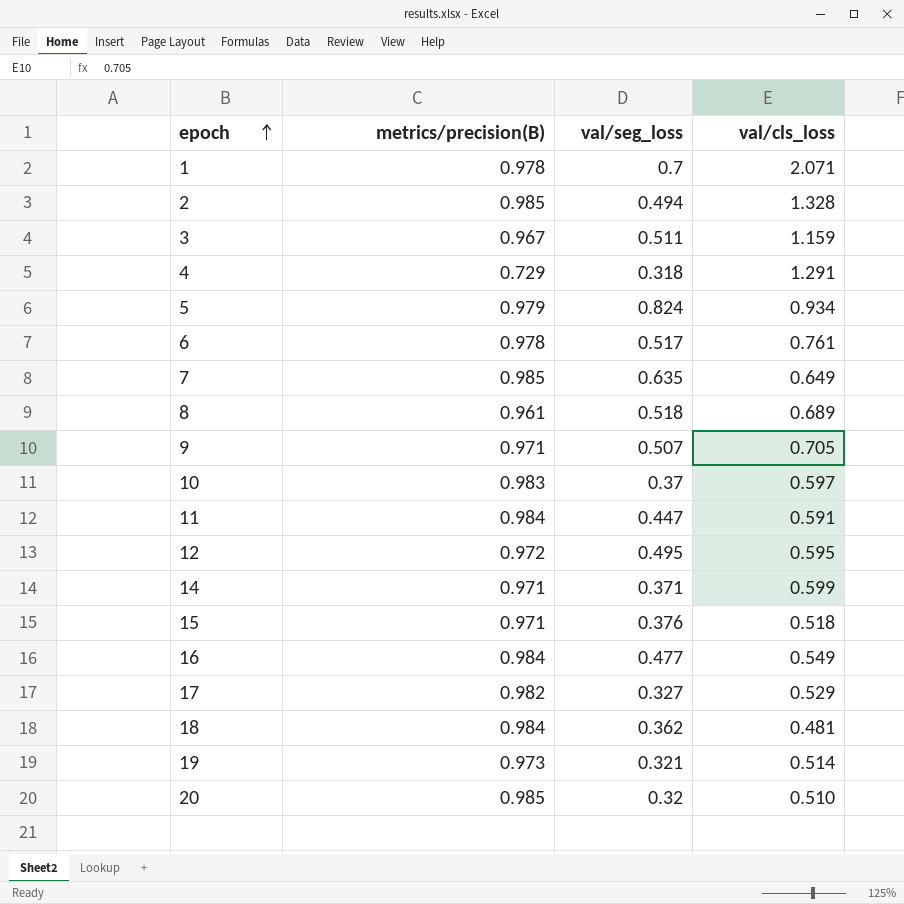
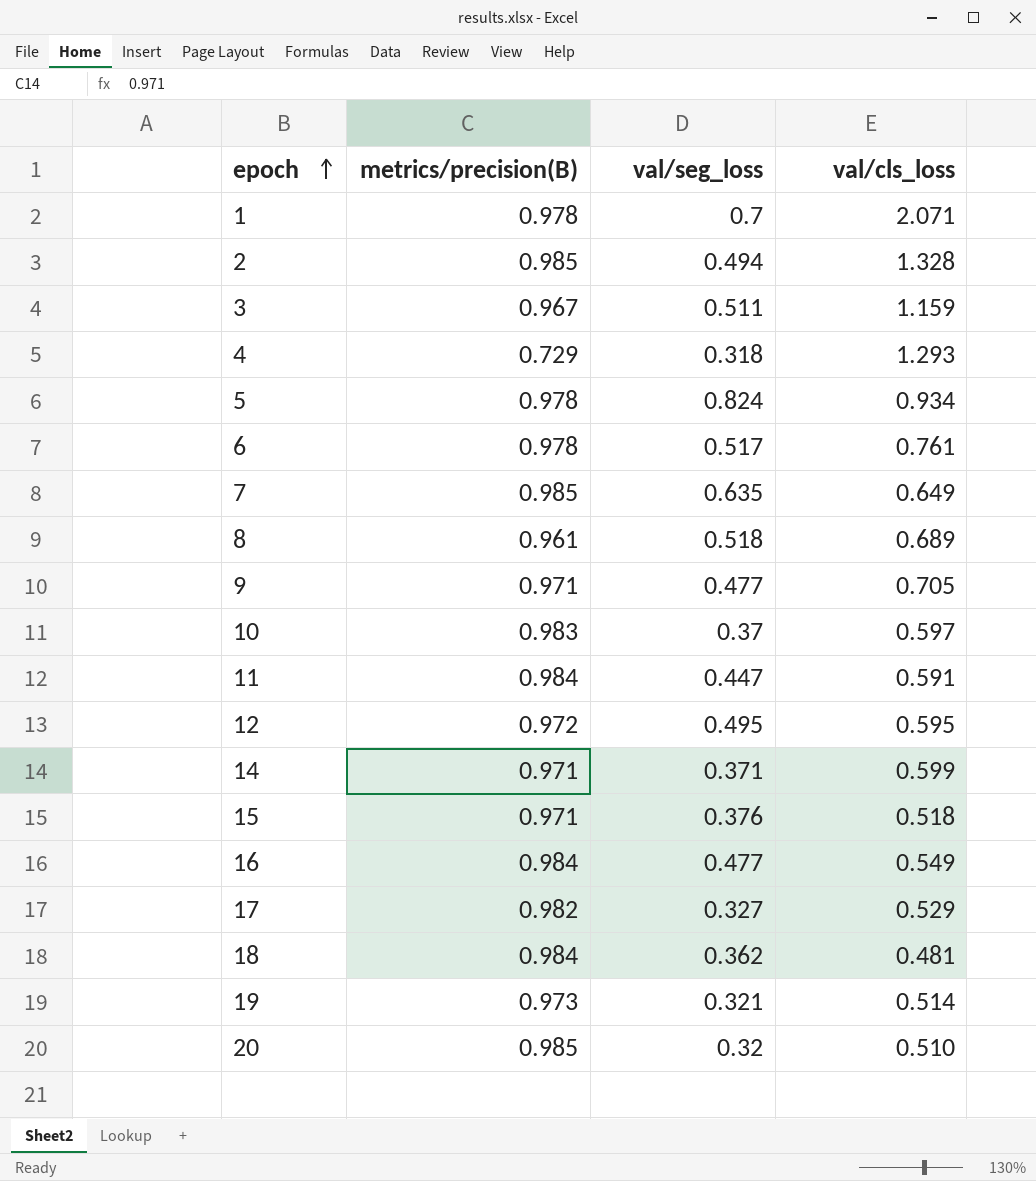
4 | val/cls_loss: 1.291 -> 1.293
5 | metrics/precision(B): 0.979 -> 0.978
9 | val/seg_loss: 0.507 -> 0.477

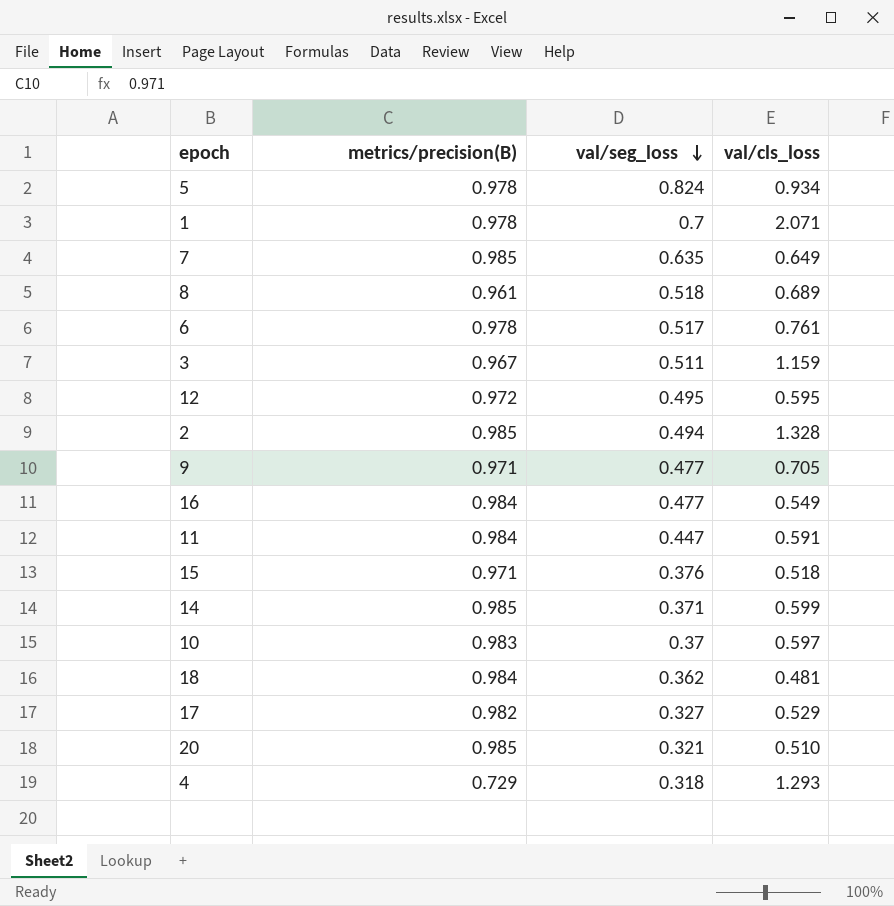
row order: epoch ascending -> val/seg_loss descending
row 19: 0.973 | 0.321 | 0.514 -> none
14 | metrics/precision(B): 0.971 -> 0.985
20 | val/seg_loss: 0.32 -> 0.321

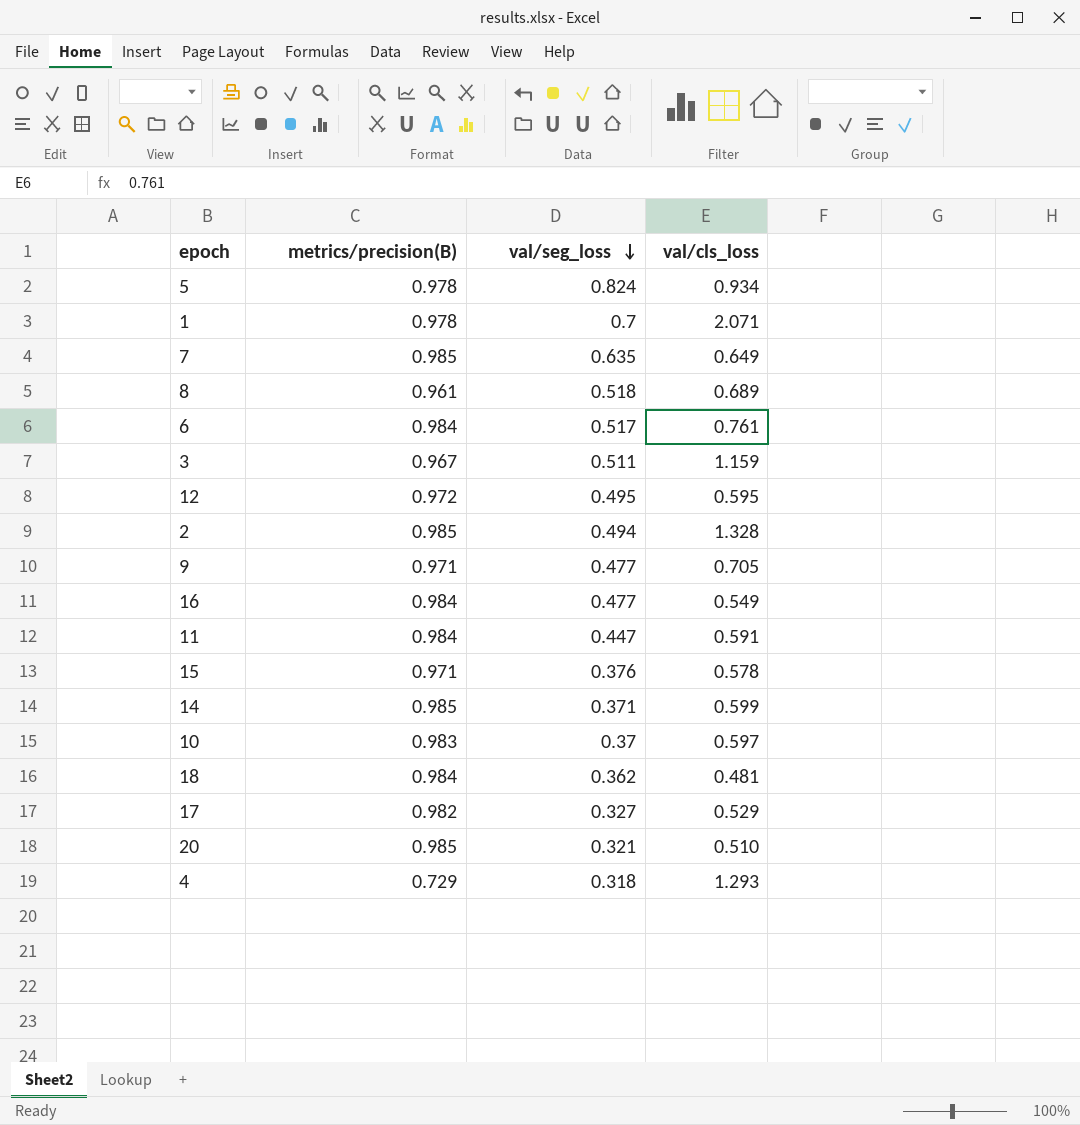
6 | metrics/precision(B): 0.978 -> 0.984
15 | val/cls_loss: 0.518 -> 0.578

